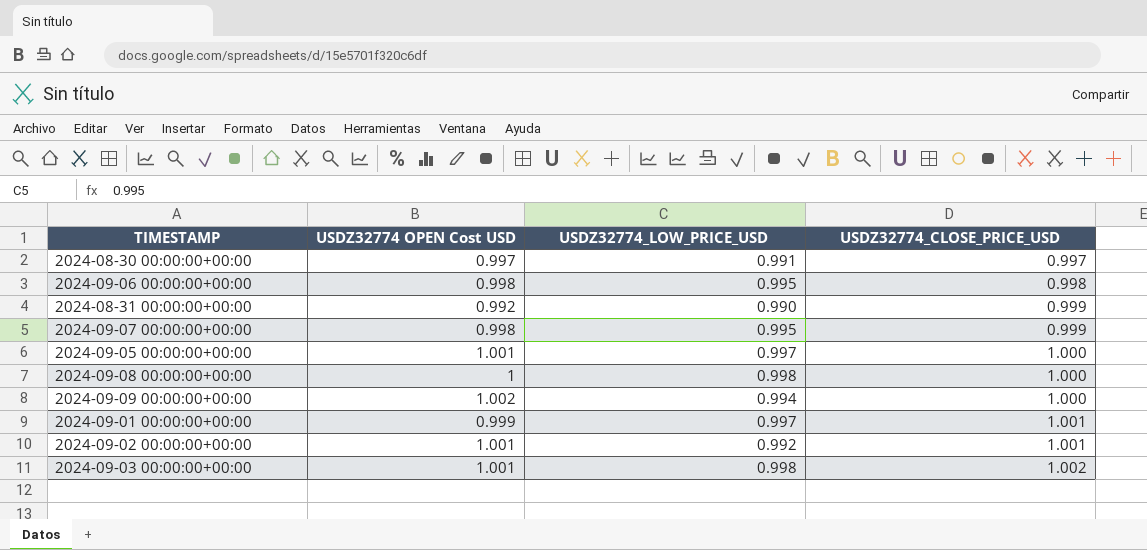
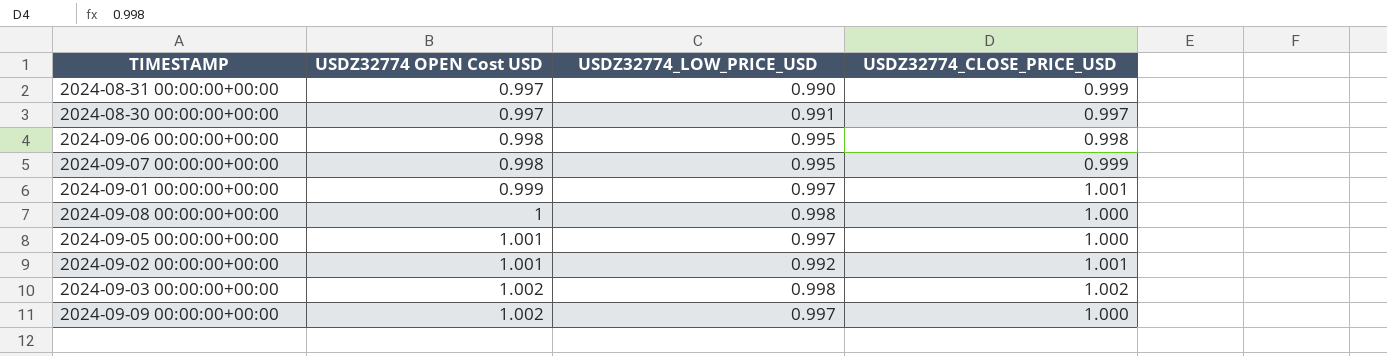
row order: USDZ32774_CLOSE_PRICE_USD ascending -> USDZ32774 OPEN Cost USD ascending
2024-08-31 00:00:00+00:00 | USDZ32774 OPEN Cost USD: 0.992 -> 0.997
2024-09-03 00:00:00+00:00 | USDZ32774 OPEN Cost USD: 1.001 -> 1.002
2024-09-09 00:00:00+00:00 | USDZ32774_LOW_PRICE_USD: 0.994 -> 0.997

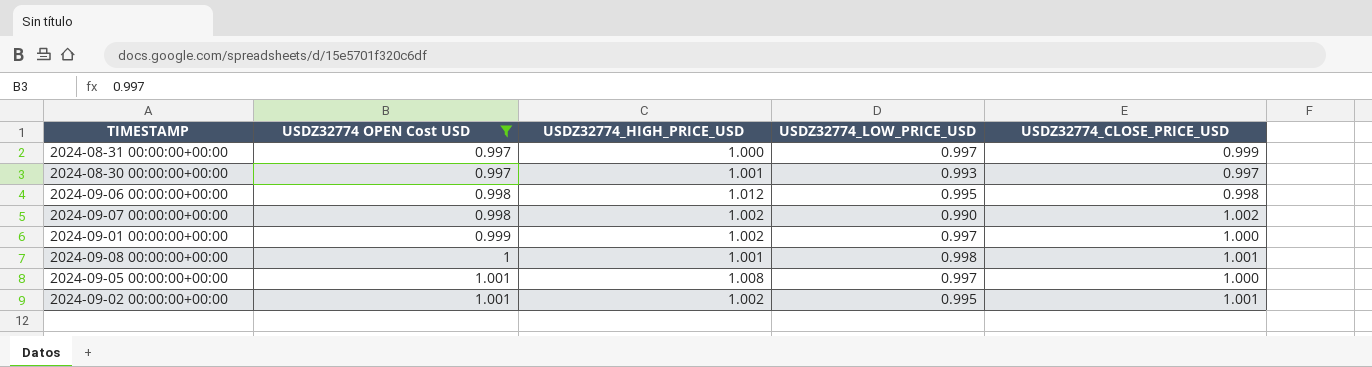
filter: none -> USDZ32774 OPEN Cost USD != 1.002
column USDZ32774_HIGH_PRICE_USD | position: none -> 3
2024-08-31 00:00:00+00:00 | USDZ32774_LOW_PRICE_USD: 0.990 -> 0.997
2024-08-30 00:00:00+00:00 | USDZ32774_LOW_PRICE_USD: 0.991 -> 0.993
2024-09-07 00:00:00+00:00 | USDZ32774_LOW_PRICE_USD: 0.995 -> 0.990
2024-09-07 00:00:00+00:00 | USDZ32774_CLOSE_PRICE_USD: 0.999 -> 1.002
2024-09-01 00:00:00+00:00 | USDZ32774_CLOSE_PRICE_USD: 1.001 -> 1.000
2024-09-08 00:00:00+00:00 | USDZ32774_CLOSE_PRICE_USD: 1.000 -> 1.001
2024-09-02 00:00:00+00:00 | USDZ32774_LOW_PRICE_USD: 0.992 -> 0.995

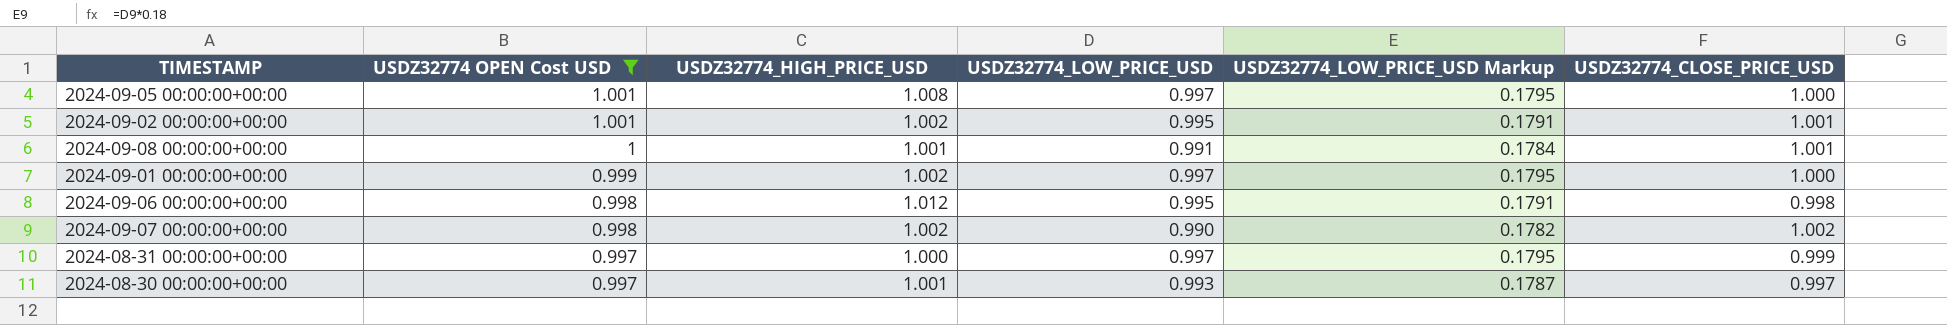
row order: USDZ32774 OPEN Cost USD ascending -> USDZ32774 OPEN Cost USD descending
column USDZ32774_LOW_PRICE_USD Markup | formula: none -> [USDZ32774_LOW_PRICE_USD] * 0.18
2024-09-08 00:00:00+00:00 | USDZ32774_LOW_PRICE_USD: 0.998 -> 0.991

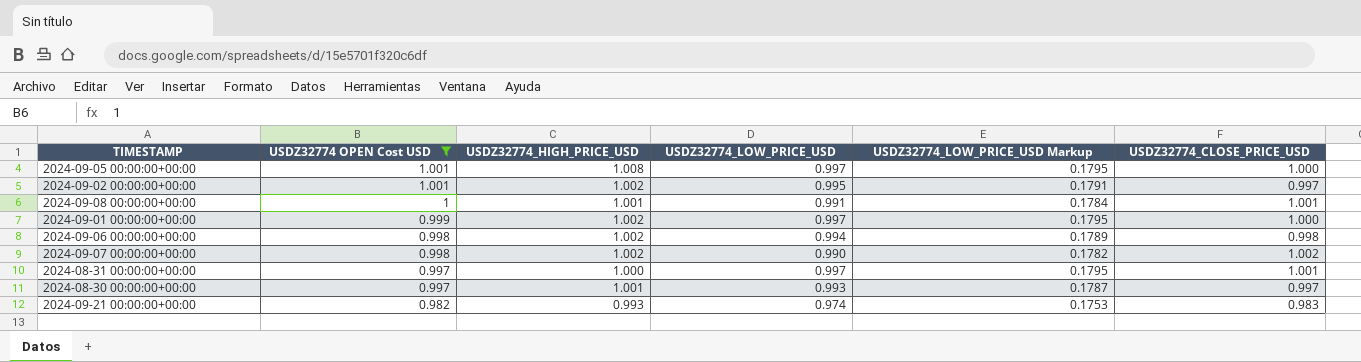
2024-09-02 00:00:00+00:00 | USDZ32774_CLOSE_PRICE_USD: 1.001 -> 0.997
2024-09-06 00:00:00+00:00 | USDZ32774_HIGH_PRICE_USD: 1.012 -> 1.002
2024-09-06 00:00:00+00:00 | USDZ32774_LOW_PRICE_USD: 0.995 -> 0.994
2024-09-06 00:00:00+00:00 | USDZ32774_LOW_PRICE_USD Markup: 0.1791 -> 0.1789
2024-08-31 00:00:00+00:00 | USDZ32774_CLOSE_PRICE_USD: 0.999 -> 1.001
row 2024-09-21 00:00:00+00:00: none -> 0.982 | 0.993 | 0.974 | 0.1753 | 0.983

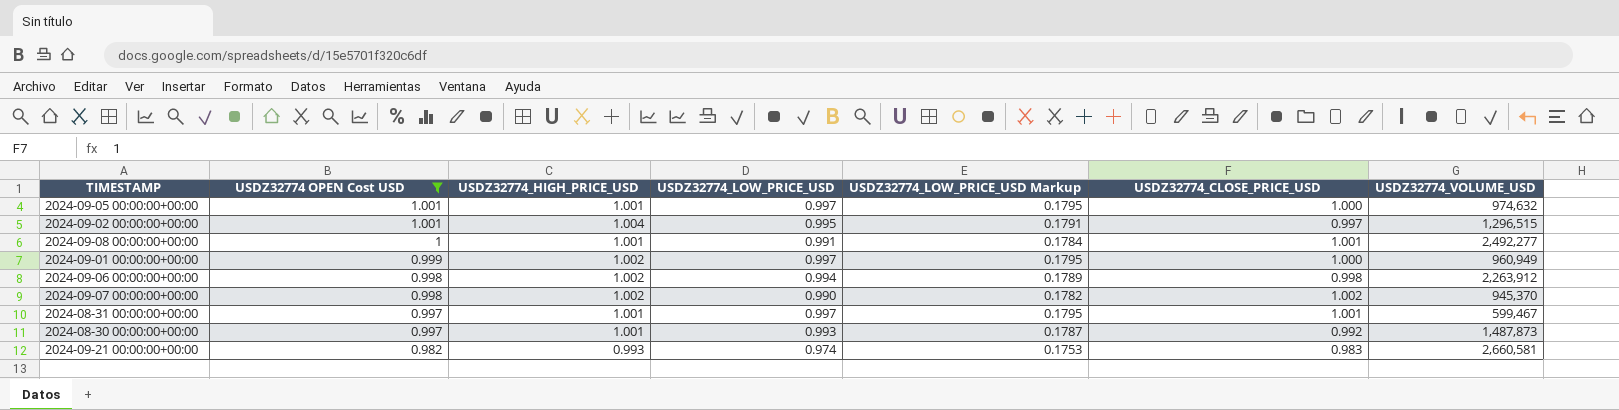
column USDZ32774_VOLUME_USD | position: none -> 7
2024-09-05 00:00:00+00:00 | USDZ32774_HIGH_PRICE_USD: 1.008 -> 1.001
2024-09-02 00:00:00+00:00 | USDZ32774_HIGH_PRICE_USD: 1.002 -> 1.004
2024-08-31 00:00:00+00:00 | USDZ32774_HIGH_PRICE_USD: 1.000 -> 1.001
2024-08-30 00:00:00+00:00 | USDZ32774_CLOSE_PRICE_USD: 0.997 -> 0.992

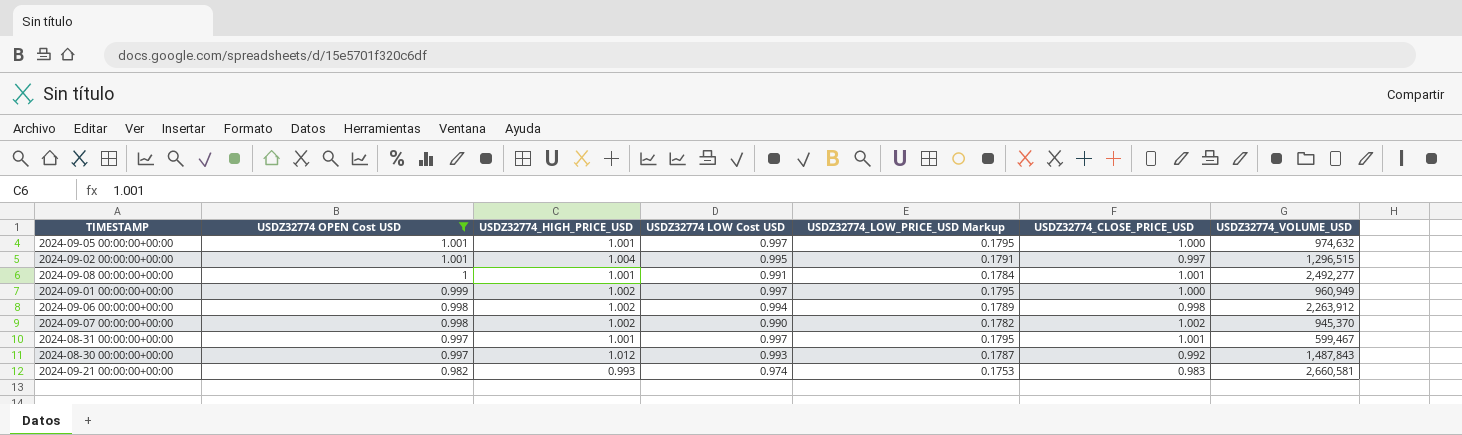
column name: USDZ32774_LOW_PRICE_USD -> USDZ32774 LOW Cost USD
2024-08-30 00:00:00+00:00 | USDZ32774_HIGH_PRICE_USD: 1.001 -> 1.012
2024-08-30 00:00:00+00:00 | USDZ32774_VOLUME_USD: 1,487,873 -> 1,487,843

